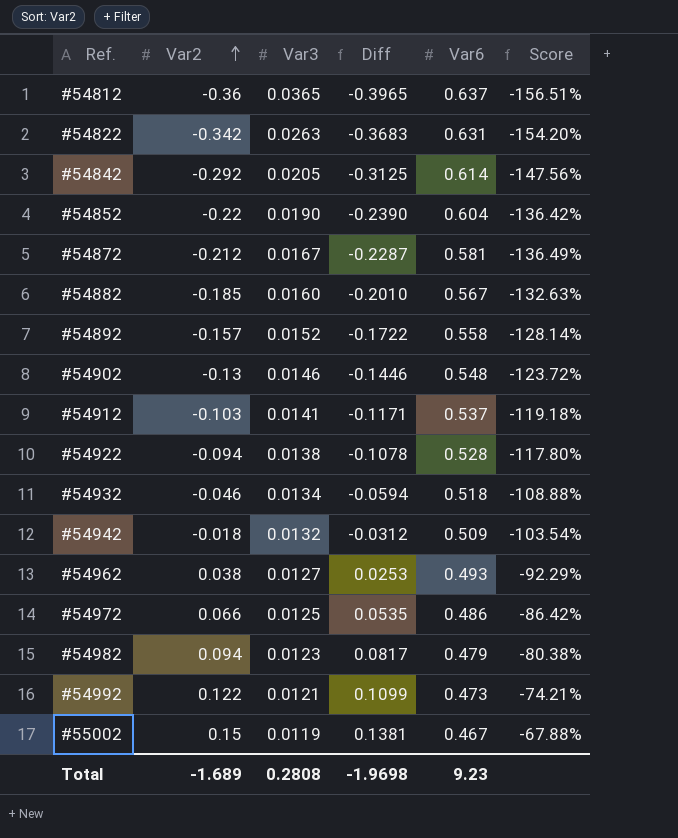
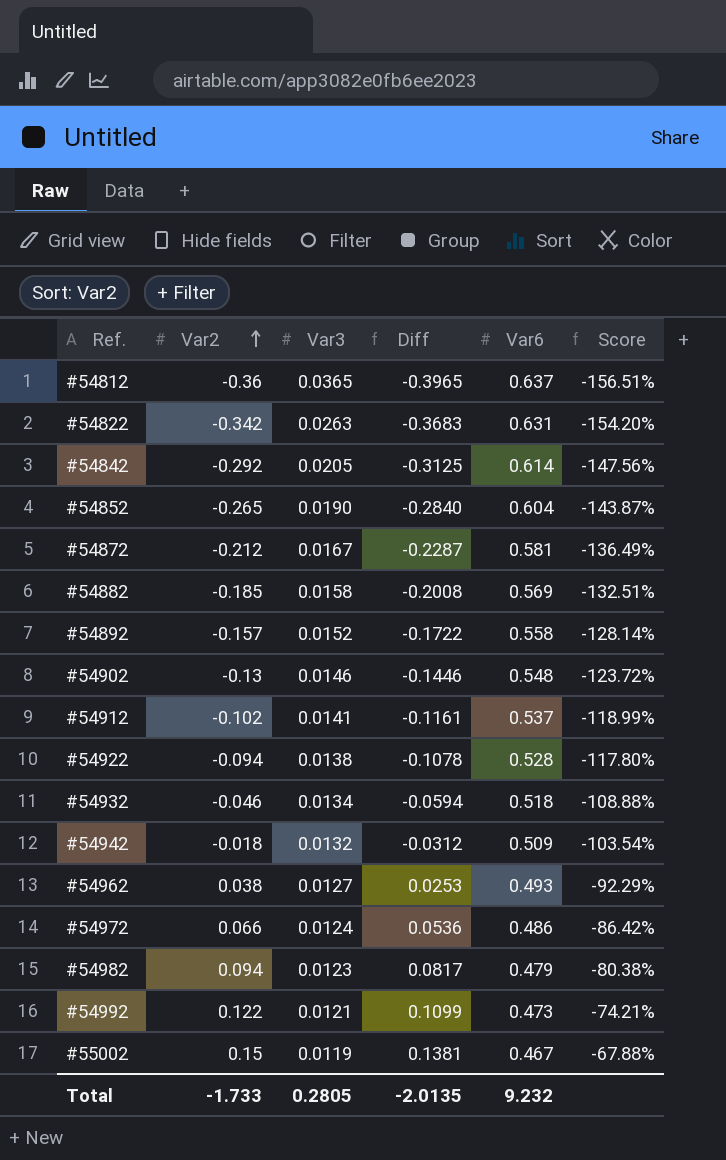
#54852 | Var2: -0.22 -> -0.265
#54852 | Diff: -0.2390 -> -0.2840
#54852 | Score: -136.42% -> -143.87%
#54882 | Var3: 0.0160 -> 0.0158
#54882 | Diff: -0.2010 -> -0.2008
#54882 | Var6: 0.567 -> 0.569
#54882 | Score: -132.63% -> -132.51%
#54912 | Var2: -0.103 -> -0.102
#54912 | Diff: -0.1171 -> -0.1161
#54912 | Score: -119.18% -> -118.99%
#54972 | Var3: 0.0125 -> 0.0124
#54972 | Diff: 0.0535 -> 0.0536
Total | Var2: -1.689 -> -1.733
Total | Var3: 0.2808 -> 0.2805
Total | Diff: -1.9698 -> -2.0135
Total | Var6: 9.23 -> 9.232

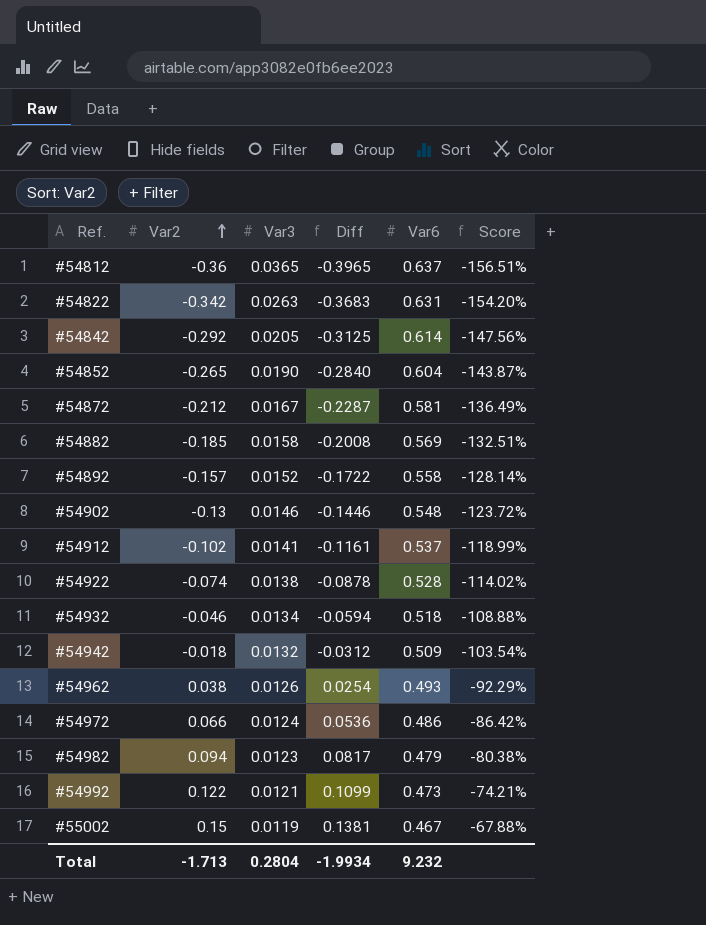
#54922 | Var2: -0.094 -> -0.074
#54922 | Diff: -0.1078 -> -0.0878
#54922 | Score: -117.80% -> -114.02%
#54962 | Var3: 0.0127 -> 0.0126
#54962 | Diff: 0.0253 -> 0.0254
Total | Var2: -1.733 -> -1.713
Total | Var3: 0.2805 -> 0.2804
Total | Diff: -2.0135 -> -1.9934

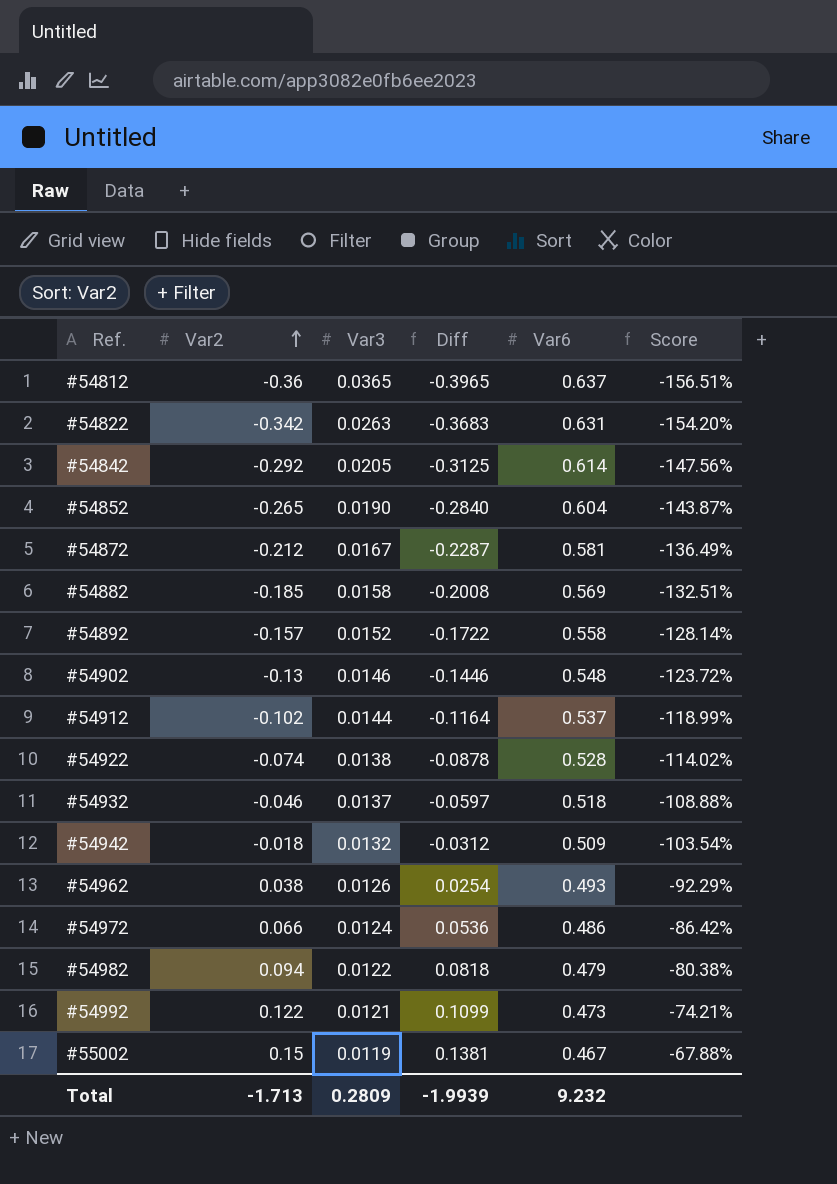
#54912 | Var3: 0.0141 -> 0.0144
#54912 | Diff: -0.1161 -> -0.1164
#54932 | Var3: 0.0134 -> 0.0137
#54932 | Diff: -0.0594 -> -0.0597
#54982 | Var3: 0.0123 -> 0.0122
#54982 | Diff: 0.0817 -> 0.0818
Total | Var3: 0.2804 -> 0.2809
Total | Diff: -1.9934 -> -1.9939

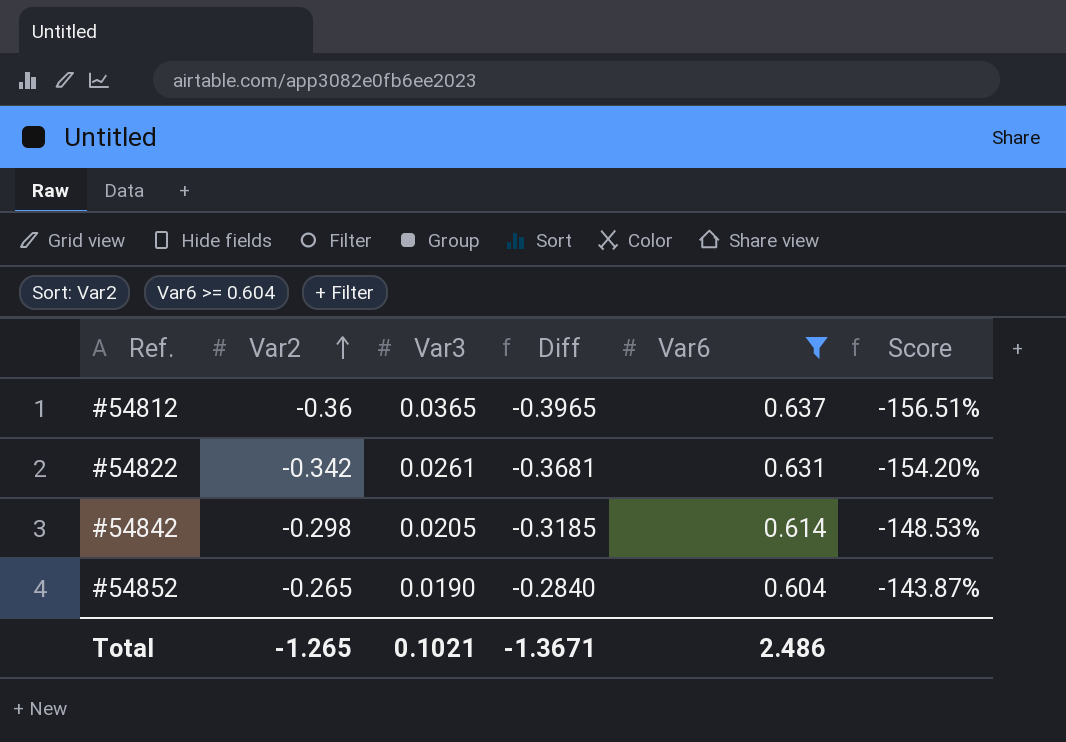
filter: none -> Var6 >= 0.604
#54822 | Var3: 0.0263 -> 0.0261
#54822 | Diff: -0.3683 -> -0.3681
#54842 | Var2: -0.292 -> -0.298
#54842 | Diff: -0.3125 -> -0.3185
#54842 | Score: -147.56% -> -148.53%
Total | Var2: -1.713 -> -1.265
Total | Var3: 0.2809 -> 0.1021
Total | Diff: -1.9939 -> -1.3671
Total | Var6: 9.232 -> 2.486

